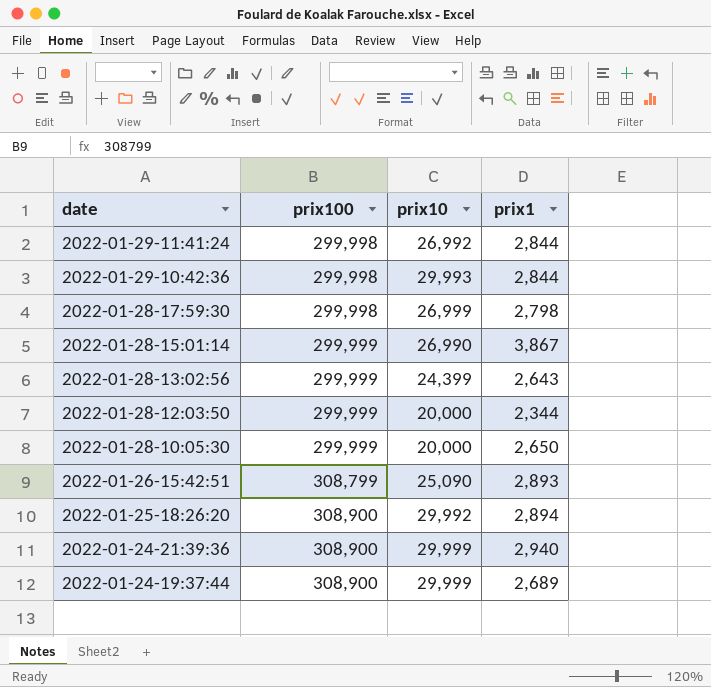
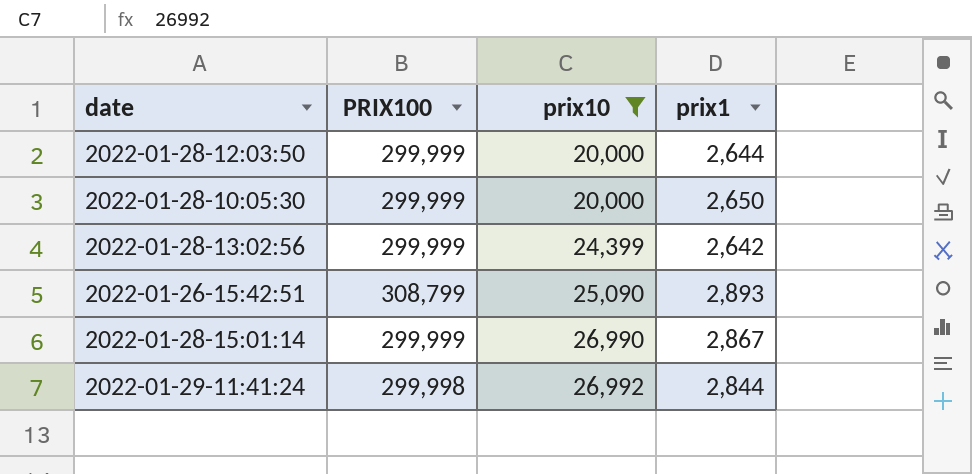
filter: none -> prix10 <= 26,992
row order: date descending -> prix10 ascending
column name: prix100 -> PRIX100
2022-01-28-12:03:50 | prix1: 2,344 -> 2,644
2022-01-28-13:02:56 | prix1: 2,643 -> 2,642
2022-01-28-15:01:14 | prix1: 3,867 -> 2,867

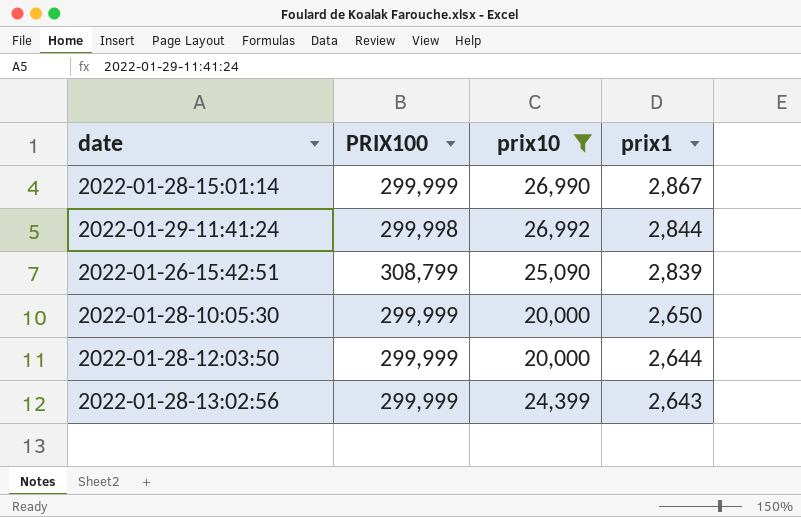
row order: prix10 ascending -> prix1 descending
2022-01-26-15:42:51 | prix1: 2,893 -> 2,839
2022-01-28-13:02:56 | prix1: 2,642 -> 2,643

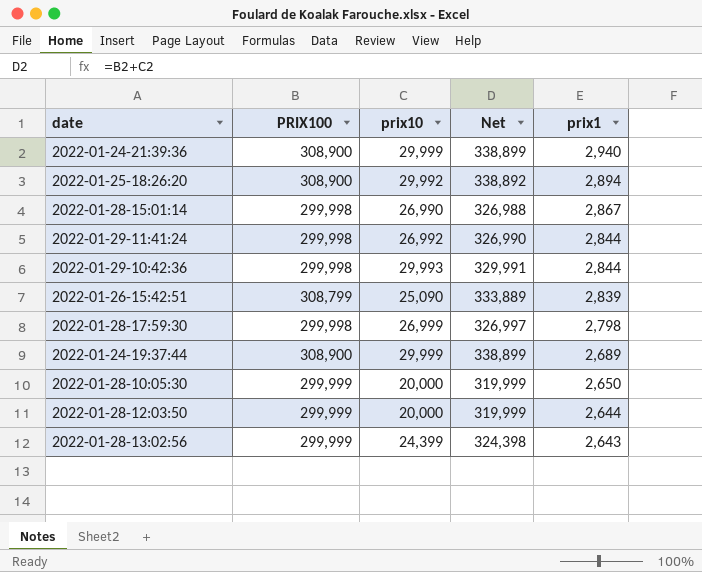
filter: prix10 <= 26,992 -> none
column Net | formula: none -> [PRIX100] + [prix10]
2022-01-28-15:01:14 | PRIX100: 299,999 -> 299,998

